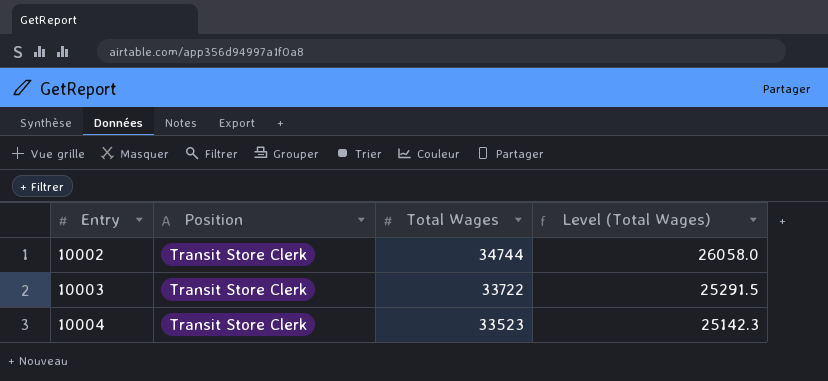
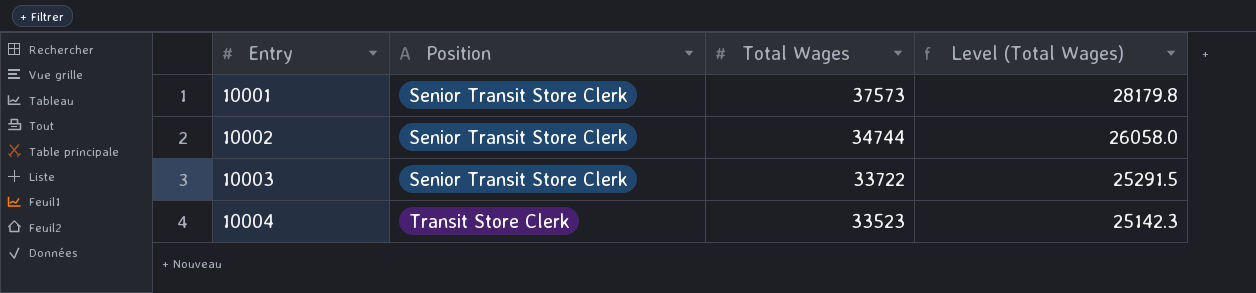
row 10001: none -> Senior Transit Store Clerk | 37573 | 28179.8
10002 | Position: Transit Store Clerk -> Senior Transit Store Clerk
10003 | Position: Transit Store Clerk -> Senior Transit Store Clerk

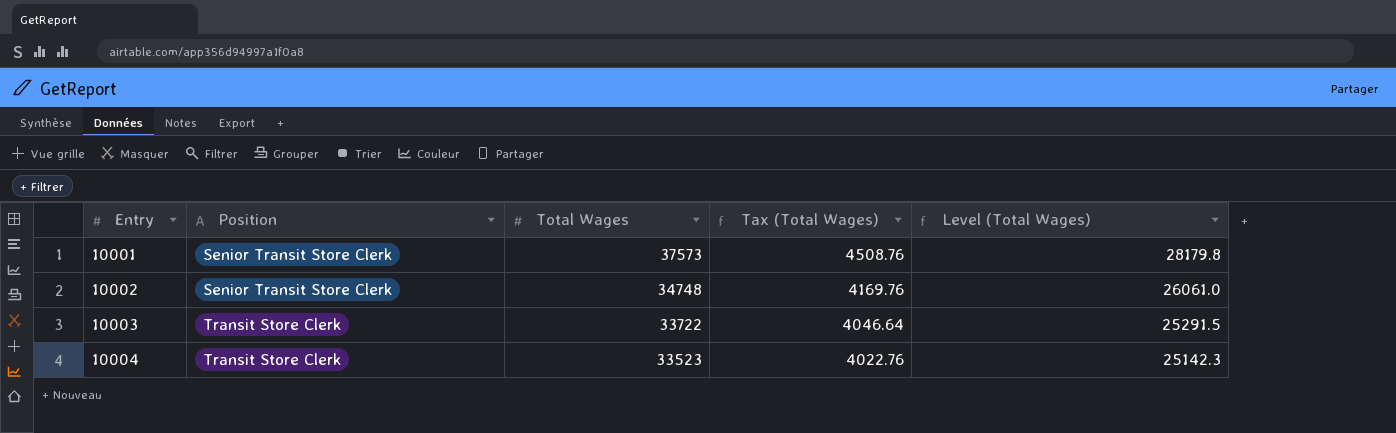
column Tax (Total Wages) | formula: none -> [Total Wages] * 0.12
10002 | Total Wages: 34744 -> 34748
10002 | Level (Total Wages): 26058.0 -> 26061.0
10003 | Position: Senior Transit Store Clerk -> Transit Store Clerk

